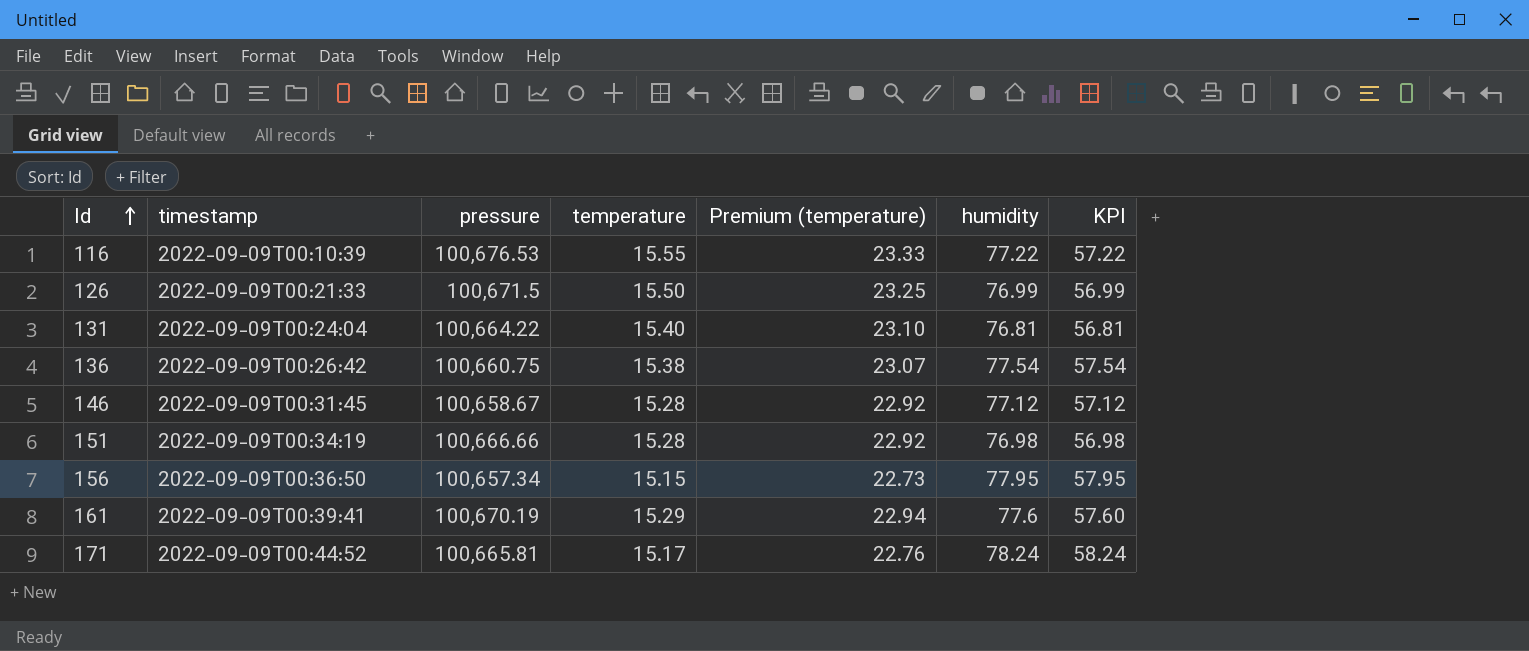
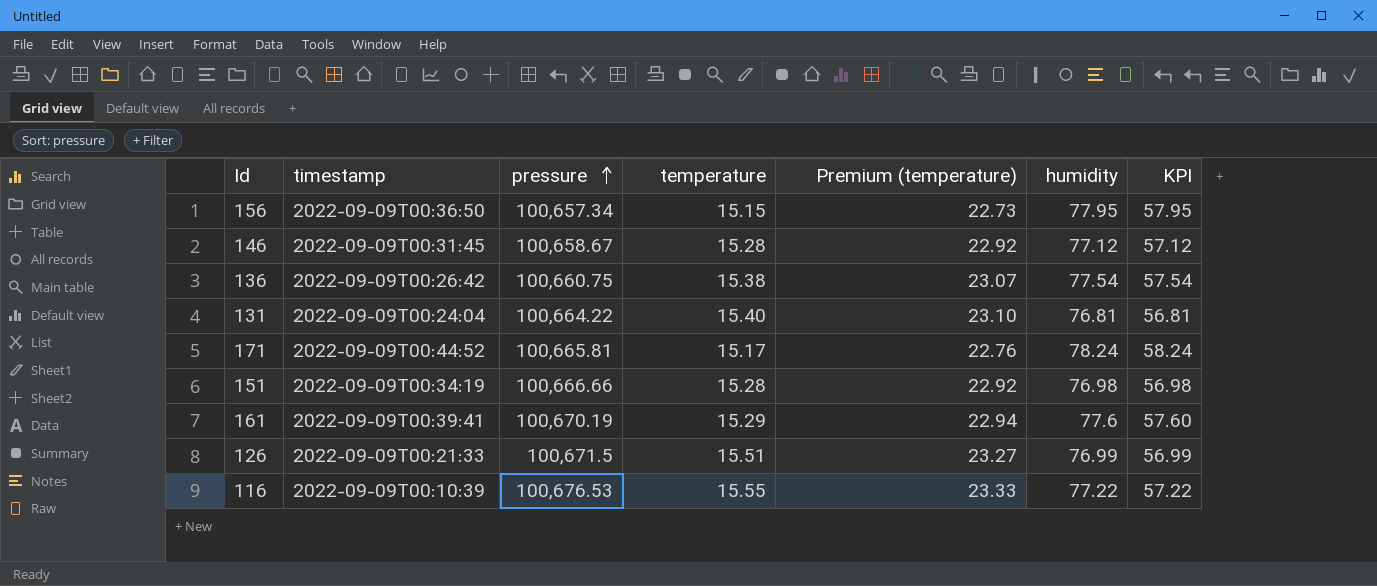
row order: Id ascending -> pressure ascending
126 | temperature: 15.50 -> 15.51
126 | Premium (temperature): 23.25 -> 23.27

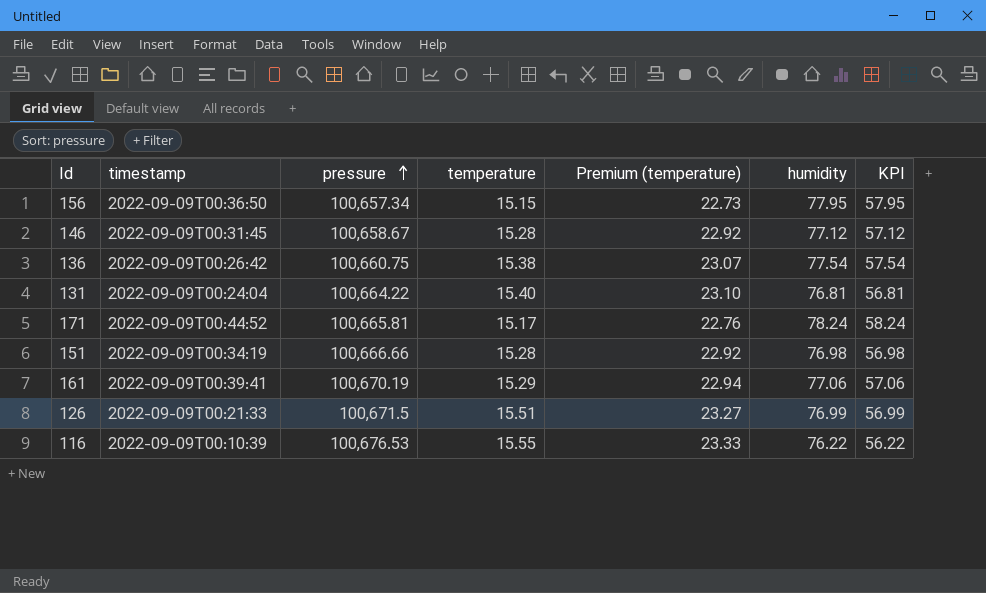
161 | humidity: 77.6 -> 77.06
161 | KPI: 57.60 -> 57.06
116 | humidity: 77.22 -> 76.22
116 | KPI: 57.22 -> 56.22

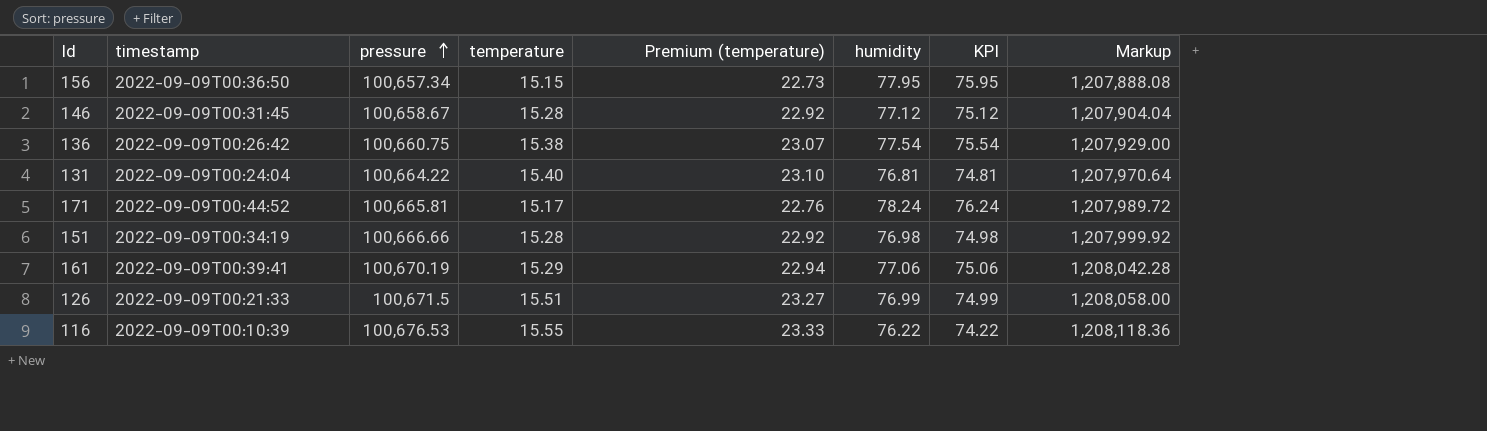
column KPI | formula: [humidity] - 20 -> [humidity] - 2
column Markup | formula: none -> [pressure] * 12

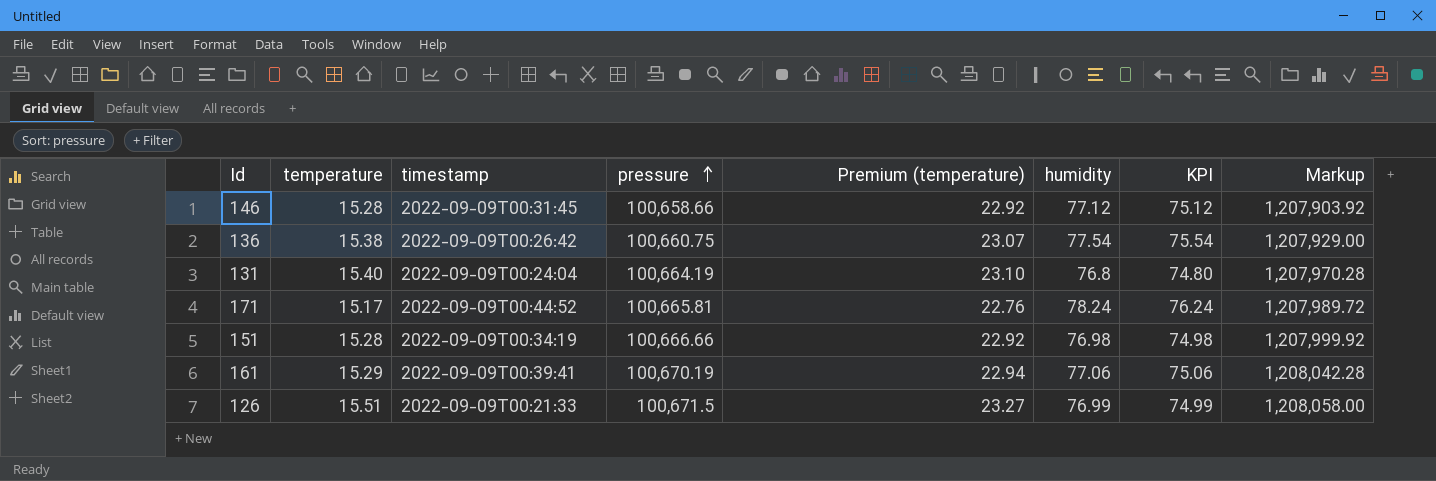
column temperature | position: 4 -> 2
row 156: 2022-09-09T00:36:50 | 100,657.34 | 15.15 | 22.73 | 77.95 | 75.95 | 1,207,888.08 -> none
row 116: 2022-09-09T00:10:39 | 100,676.53 | 15.55 | 23.33 | 76.22 | 74.22 | 1,208,118.36 -> none
146 | pressure: 100,658.67 -> 100,658.66
146 | Markup: 1,207,904.04 -> 1,207,903.92
131 | pressure: 100,664.22 -> 100,664.19
131 | humidity: 76.81 -> 76.8
131 | KPI: 74.81 -> 74.80
131 | Markup: 1,207,970.64 -> 1,207,970.28

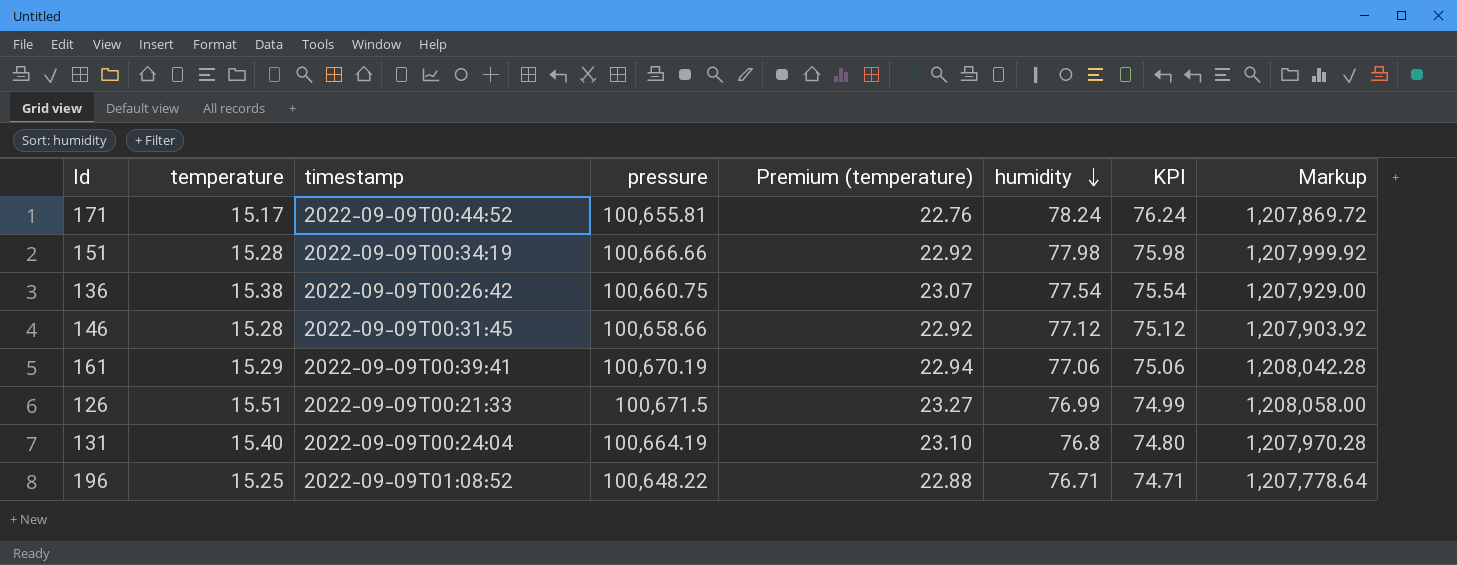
row order: pressure ascending -> humidity descending
171 | pressure: 100,665.81 -> 100,655.81
171 | Markup: 1,207,989.72 -> 1,207,869.72
151 | humidity: 76.98 -> 77.98
151 | KPI: 74.98 -> 75.98
row 196: none -> 15.25 | 2022-09-09T01:08:52 | 100,648.22 | 22.88 | 76.71 | 74.71 | 1,207,778.64

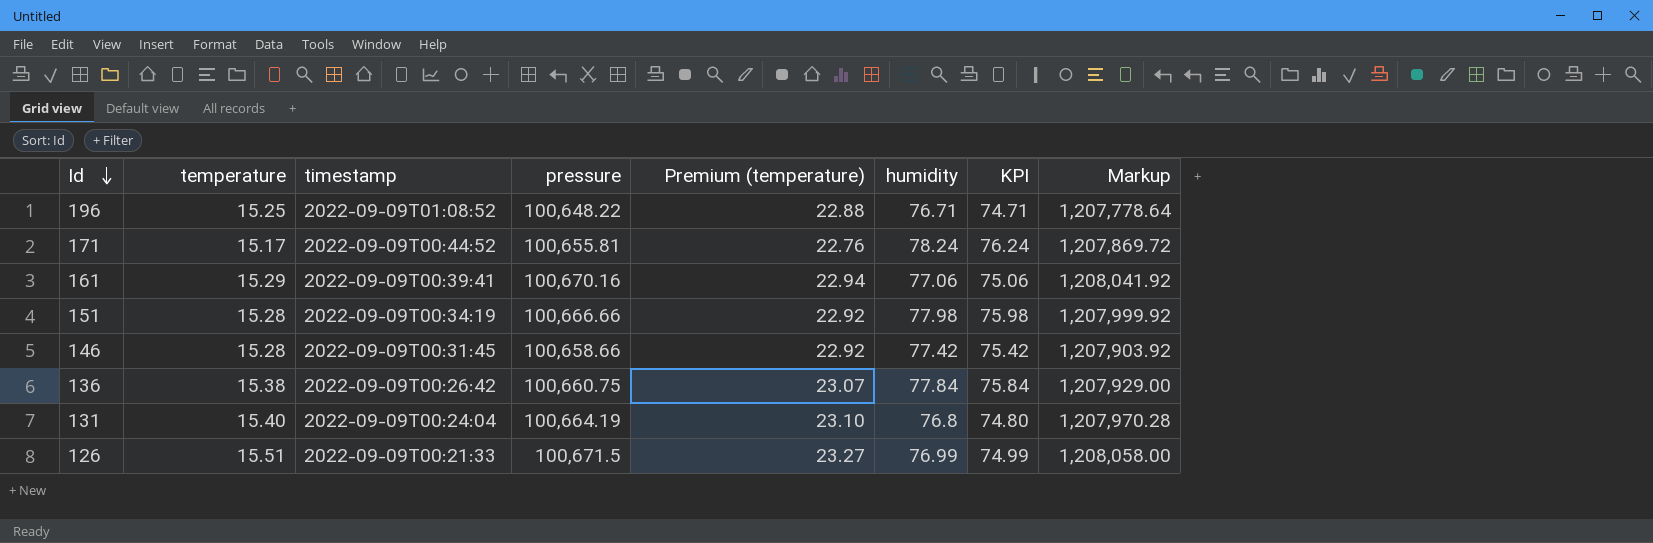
row order: humidity descending -> Id descending
161 | pressure: 100,670.19 -> 100,670.16
161 | Markup: 1,208,042.28 -> 1,208,041.92
146 | humidity: 77.12 -> 77.42
146 | KPI: 75.12 -> 75.42
136 | humidity: 77.54 -> 77.84
136 | KPI: 75.54 -> 75.84

